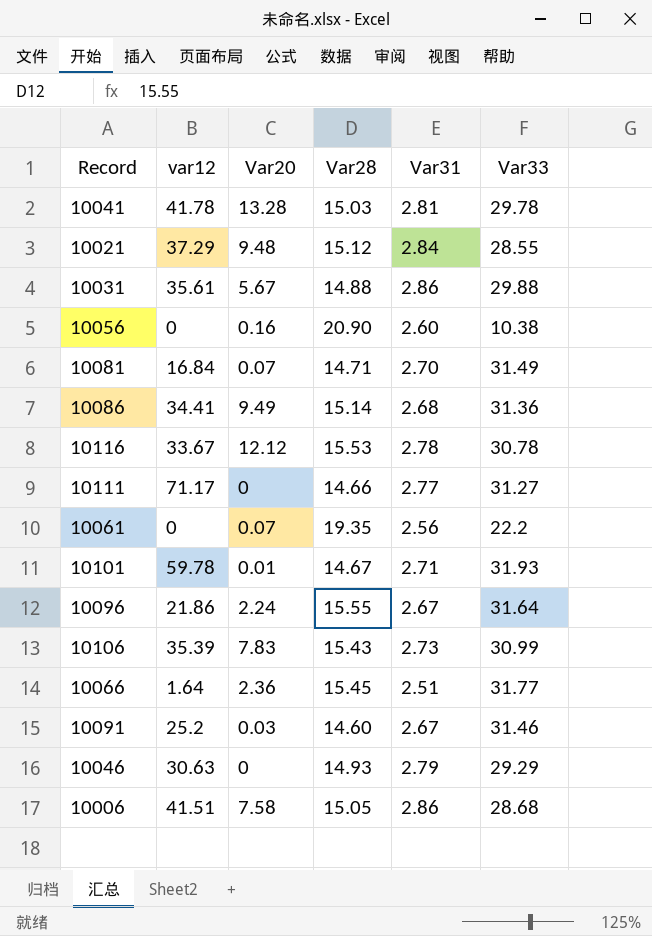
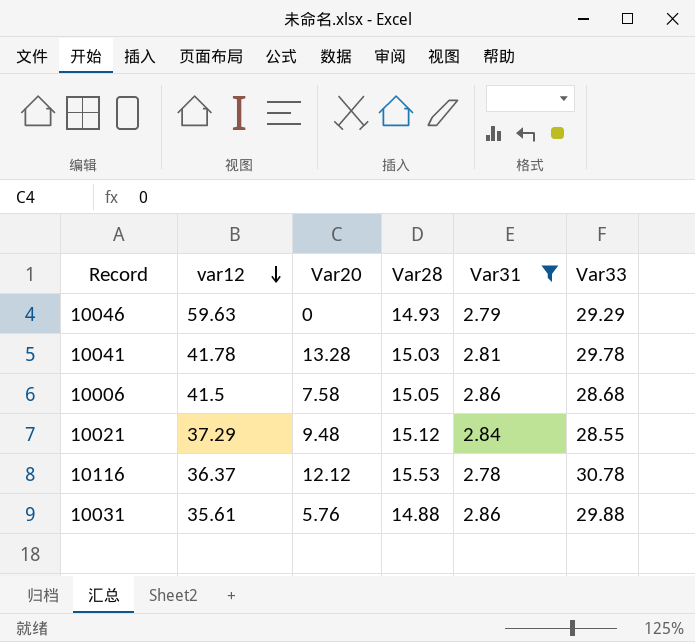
filter: none -> Var31 >= 2.78
row order: none -> var12 descending
10046 | var12: 30.63 -> 59.63
10006 | var12: 41.51 -> 41.5
10116 | var12: 33.67 -> 36.37
10031 | Var20: 5.67 -> 5.76

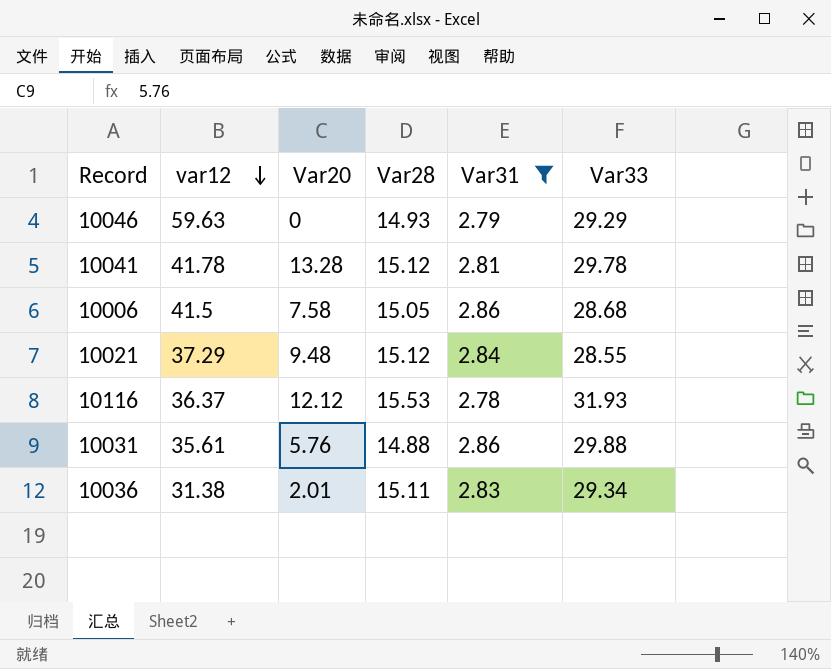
10041 | Var28: 15.03 -> 15.12
10116 | Var33: 30.78 -> 31.93
row 10036: none -> 31.38 | 2.01 | 15.11 | 2.83 | 29.34

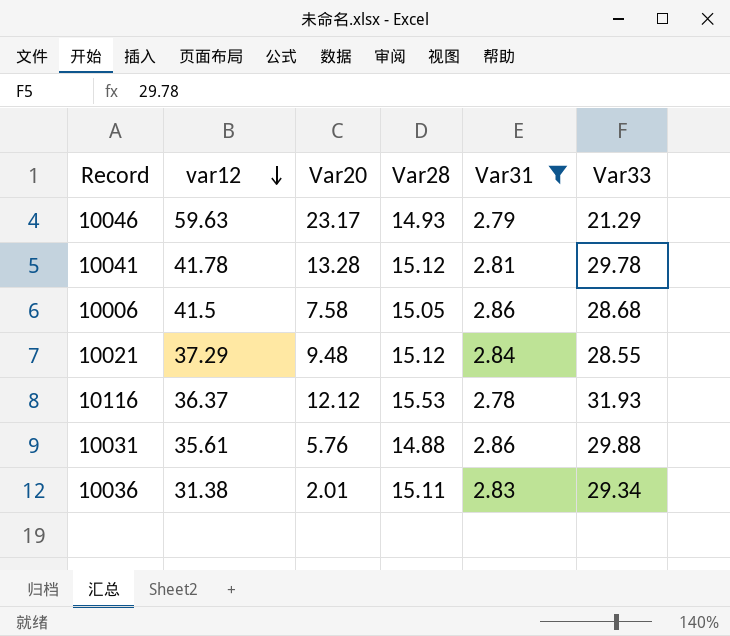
10046 | Var20: 0 -> 23.17
10046 | Var33: 29.29 -> 21.29

